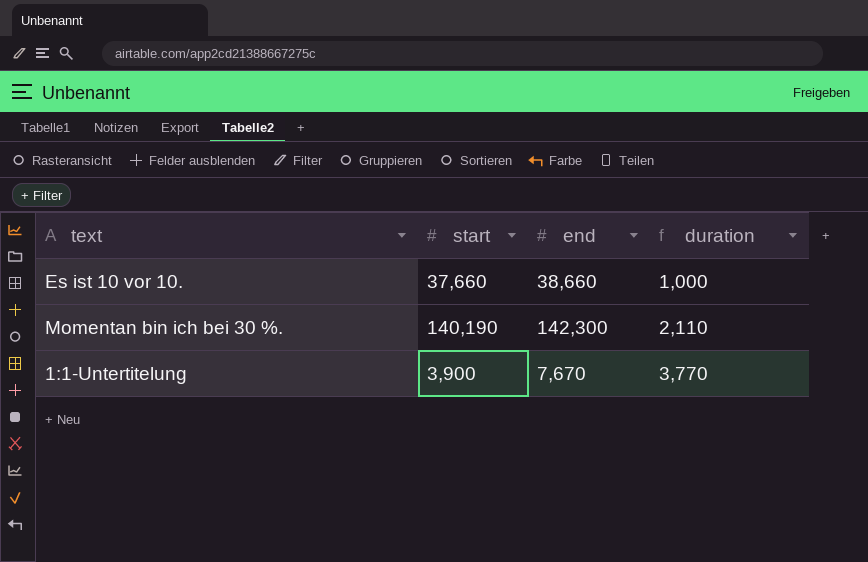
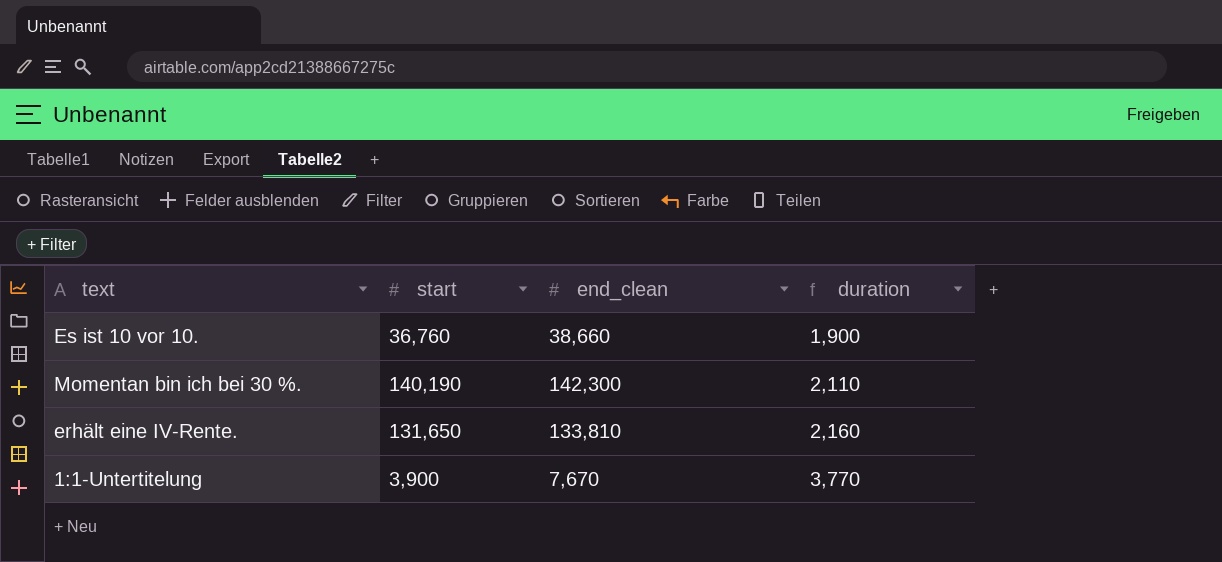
column name: end -> end_clean
Es ist 10 vor 10. | start: 37,660 -> 36,760
Es ist 10 vor 10. | duration: 1,000 -> 1,900
row erhält eine IV-Rente.: none -> 131,650 | 133,810 | 2,160

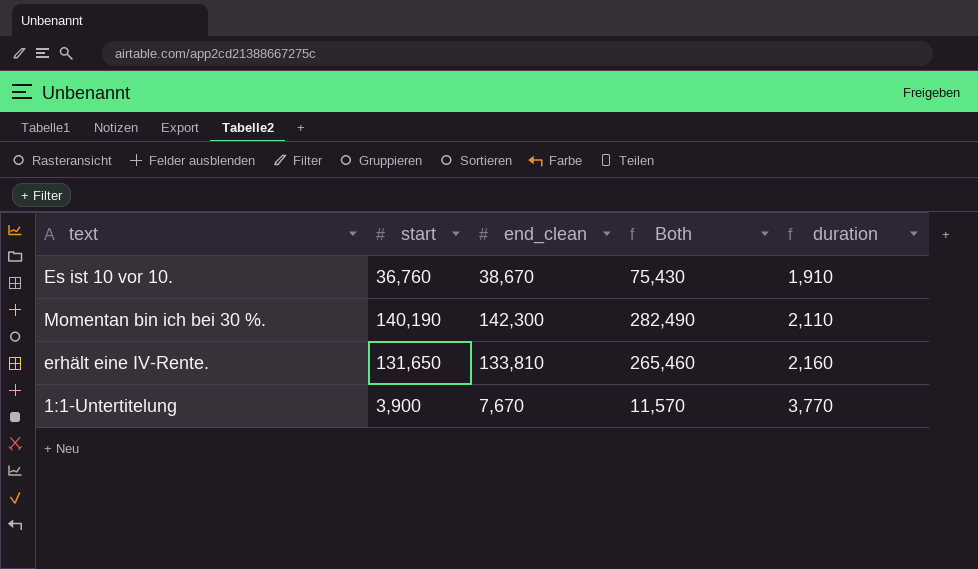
column Both | formula: none -> [start] + [end_clean]
Es ist 10 vor 10. | end_clean: 38,660 -> 38,670
Es ist 10 vor 10. | duration: 1,900 -> 1,910

